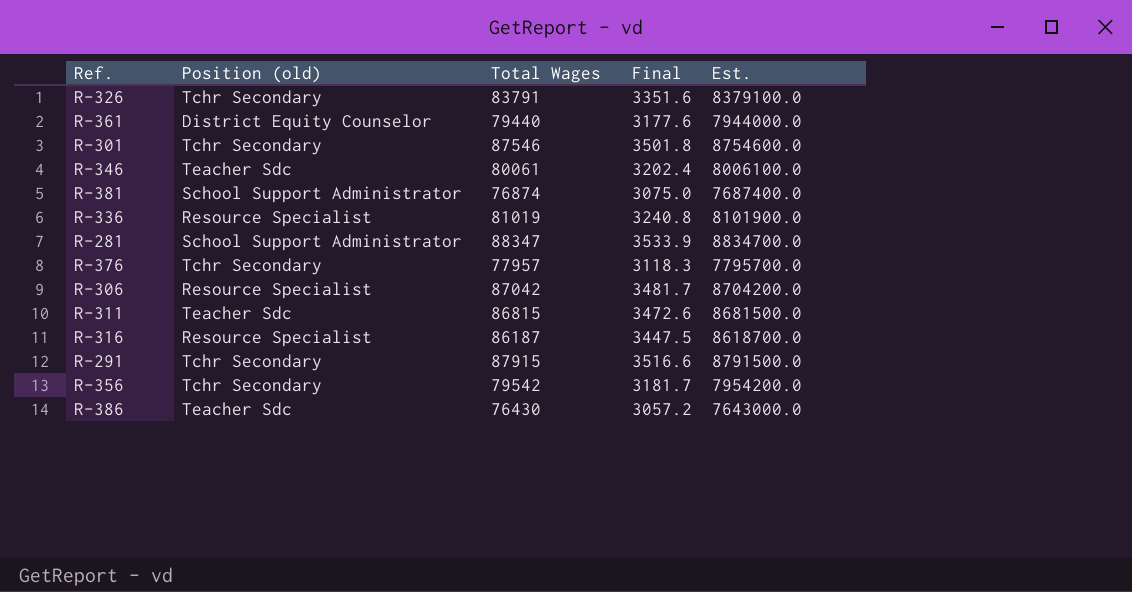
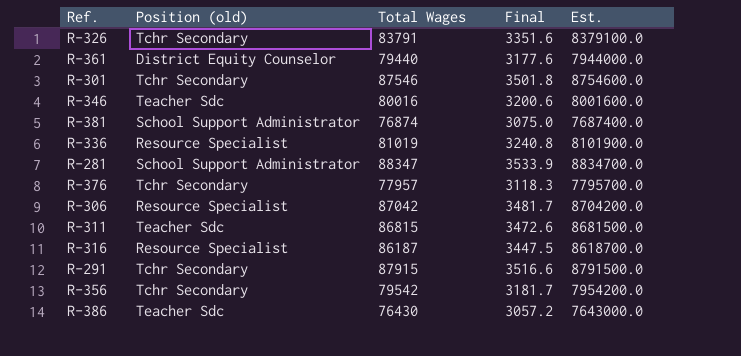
R-346 | Total Wages: 80061 -> 80016
R-346 | Final: 3202.4 -> 3200.6
R-346 | Est.: 8006100.0 -> 8001600.0

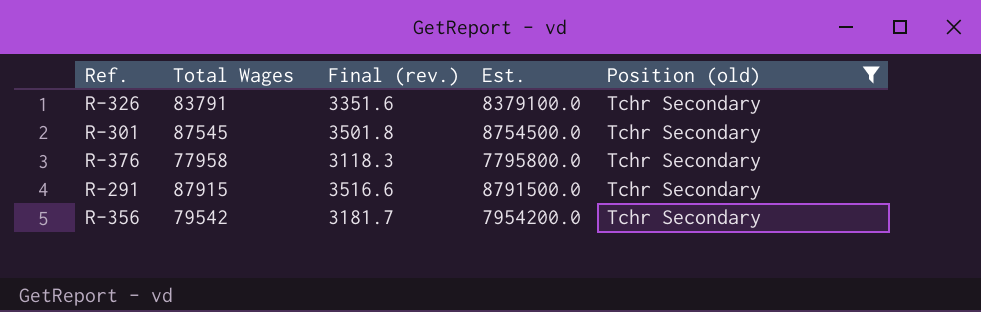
filter: none -> Position (old) = Tchr Secondary
column name: Final -> Final (rev.)
column Position (old) | position: 2 -> 5
R-301 | Total Wages: 87546 -> 87545
R-301 | Est.: 8754600.0 -> 8754500.0
R-376 | Total Wages: 77957 -> 77958
R-376 | Est.: 7795700.0 -> 7795800.0

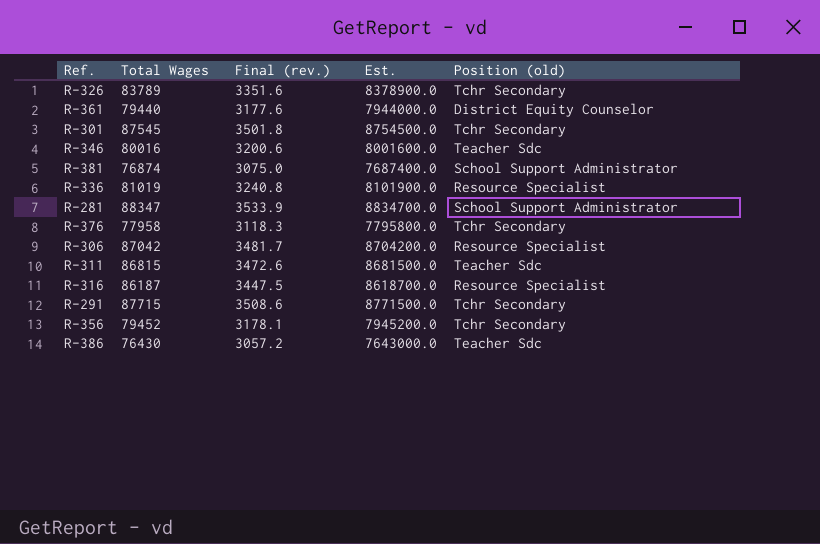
filter: Position (old) = Tchr Secondary -> none
R-326 | Total Wages: 83791 -> 83789
R-326 | Est.: 8379100.0 -> 8378900.0
R-291 | Total Wages: 87915 -> 87715
R-291 | Final (rev.): 3516.6 -> 3508.6
R-291 | Est.: 8791500.0 -> 8771500.0
R-356 | Total Wages: 79542 -> 79452
R-356 | Final (rev.): 3181.7 -> 3178.1
R-356 | Est.: 7954200.0 -> 7945200.0

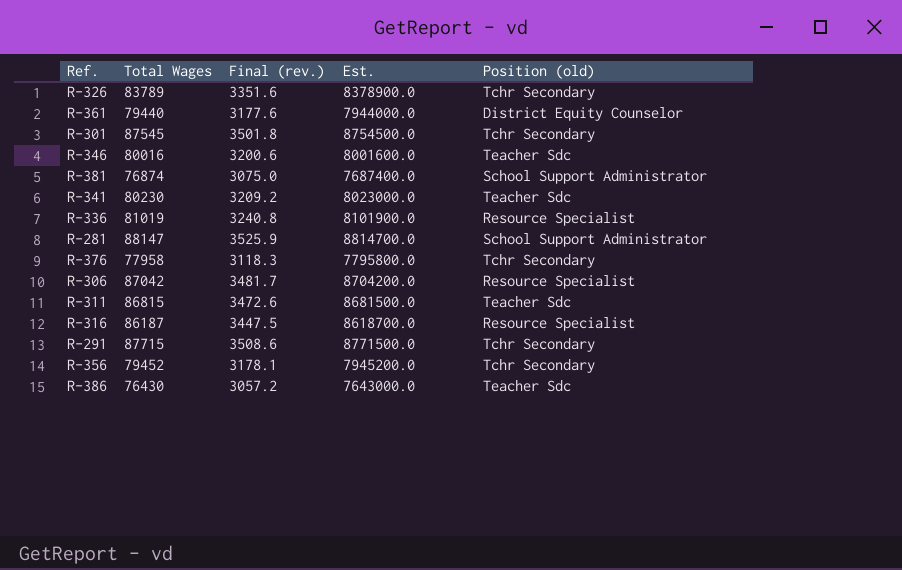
row R-341: none -> 80230 | 3209.2 | 8023000.0 | Teacher Sdc
R-281 | Total Wages: 88347 -> 88147
R-281 | Final (rev.): 3533.9 -> 3525.9
R-281 | Est.: 8834700.0 -> 8814700.0

